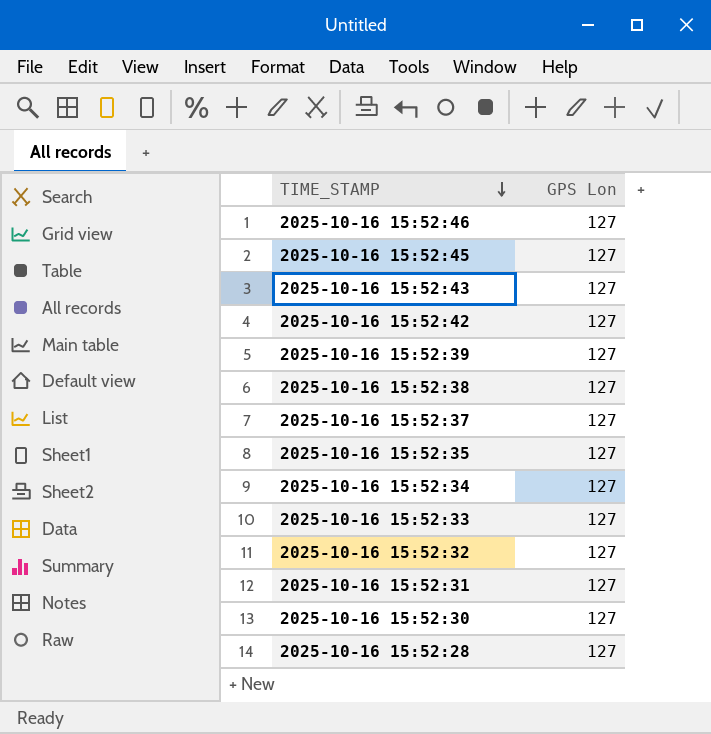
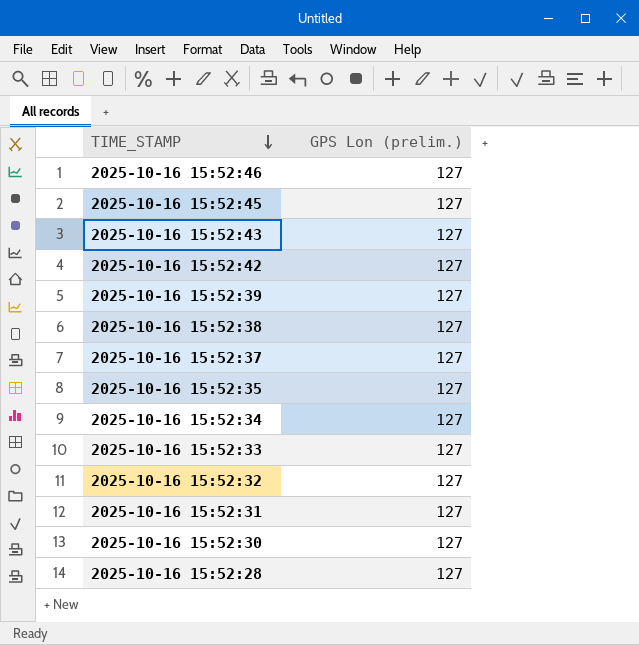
column name: GPS Lon -> GPS Lon (prelim.)

